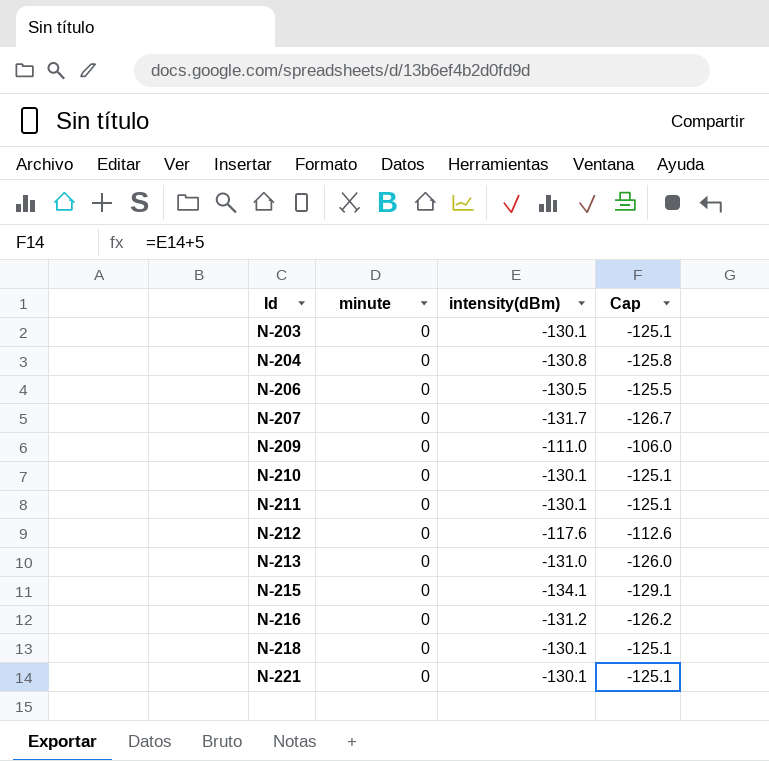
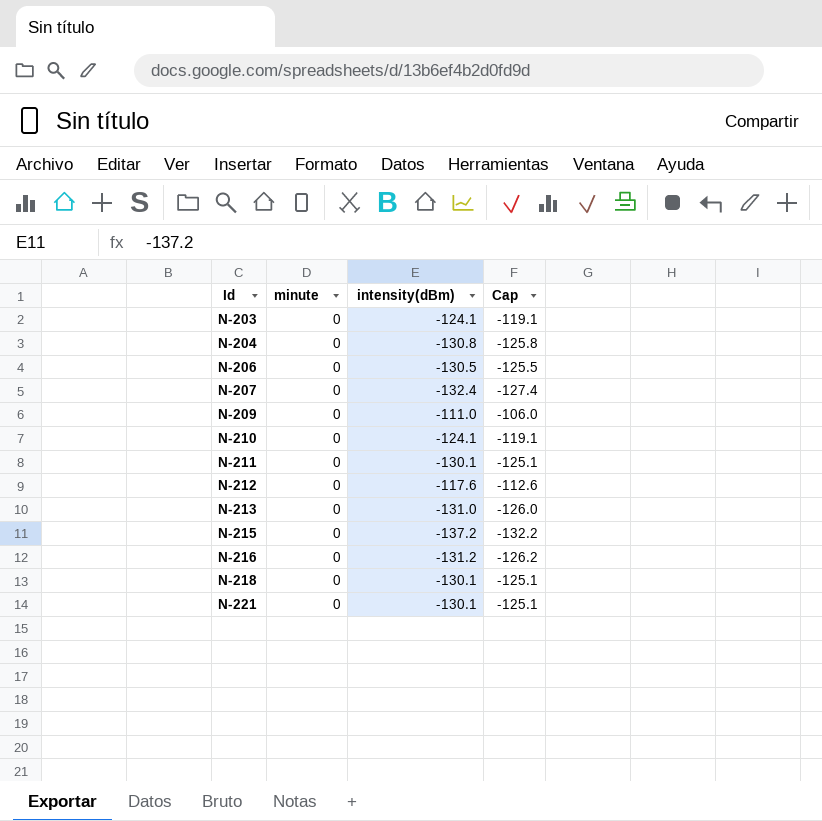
N-203 | intensity(dBm): -130.1 -> -124.1
N-203 | Cap: -125.1 -> -119.1
N-207 | intensity(dBm): -131.7 -> -132.4
N-207 | Cap: -126.7 -> -127.4
N-210 | intensity(dBm): -130.1 -> -124.1
N-210 | Cap: -125.1 -> -119.1
N-215 | intensity(dBm): -134.1 -> -137.2
N-215 | Cap: -129.1 -> -132.2

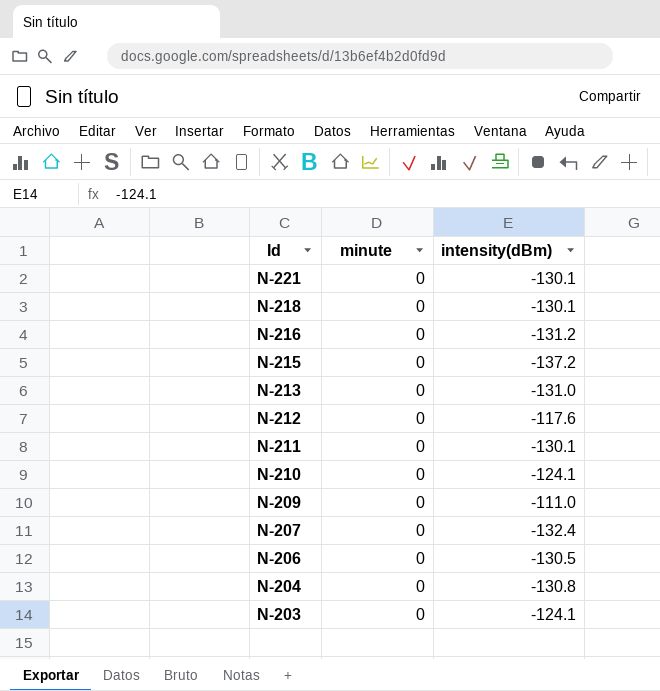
row order: Id ascending -> Id descending
column Cap | formula: [intensity(dBm)] + 5 -> none

